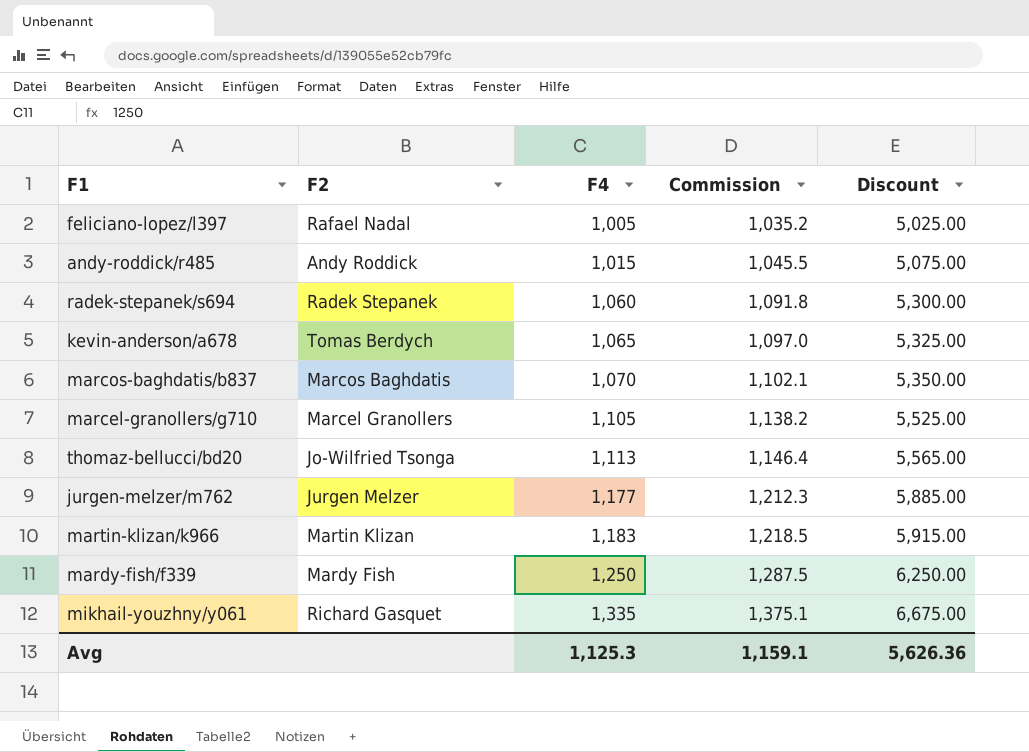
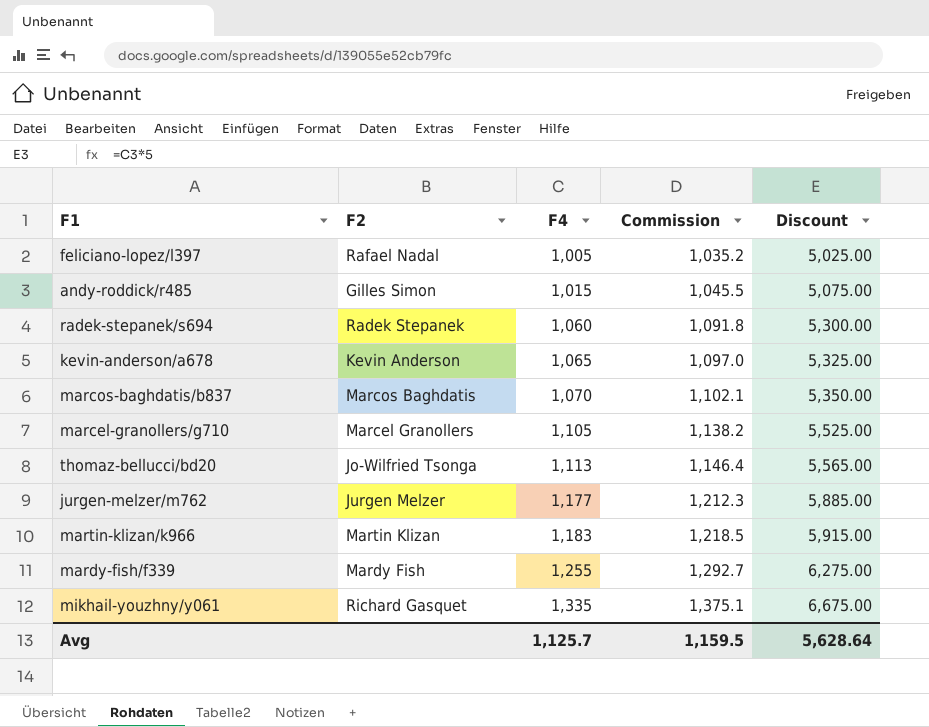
andy-roddick/r485 | F2: Andy Roddick -> Gilles Simon
kevin-anderson/a678 | F2: Tomas Berdych -> Kevin Anderson
mardy-fish/f339 | F4: 1,250 -> 1,255
mardy-fish/f339 | Commission: 1,287.5 -> 1,292.7
mardy-fish/f339 | Discount: 6,250.00 -> 6,275.00
Avg | F4: 1,125.3 -> 1,125.7
Avg | Commission: 1,159.1 -> 1,159.5
Avg | Discount: 5,626.36 -> 5,628.64

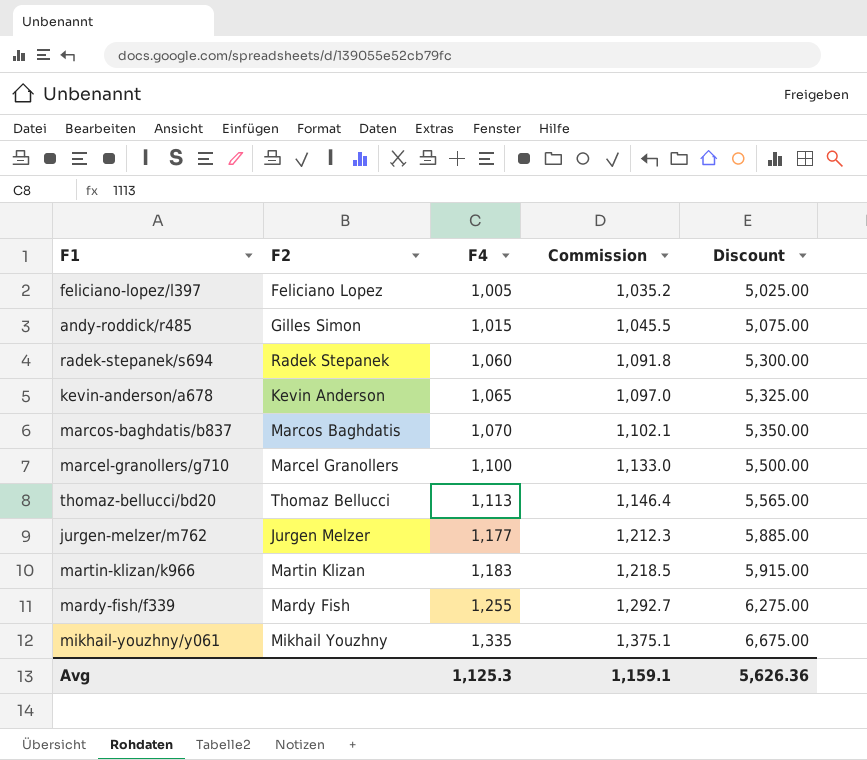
feliciano-lopez/l397 | F2: Rafael Nadal -> Feliciano Lopez
marcel-granollers/g710 | F4: 1,105 -> 1,100
marcel-granollers/g710 | Commission: 1,138.2 -> 1,133.0
marcel-granollers/g710 | Discount: 5,525.00 -> 5,500.00
thomaz-bellucci/bd20 | F2: Jo-Wilfried Tsonga -> Thomaz Bellucci
mikhail-youzhny/y061 | F2: Richard Gasquet -> Mikhail Youzhny
Avg | F4: 1,125.7 -> 1,125.3
Avg | Commission: 1,159.5 -> 1,159.1
Avg | Discount: 5,628.64 -> 5,626.36

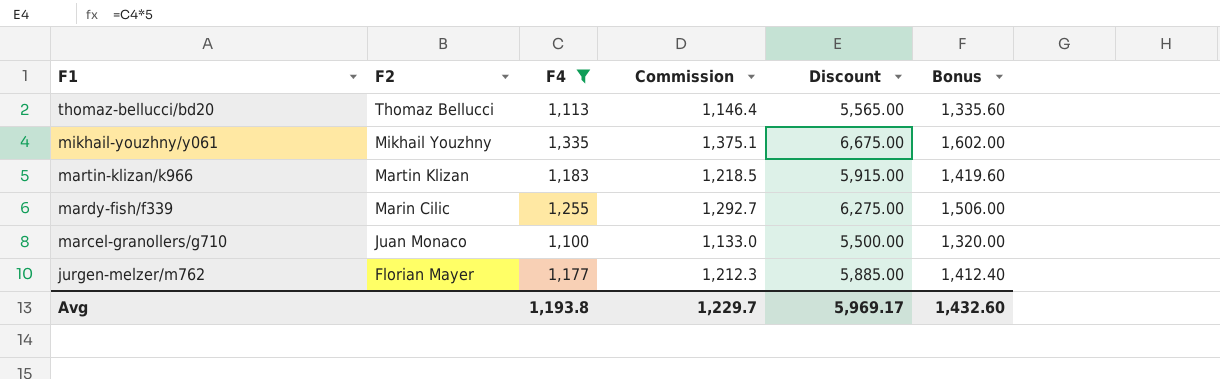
filter: none -> F4 >= 1,100
row order: F4 ascending -> F1 descending
column Bonus | formula: none -> [F4] * 1.2
mardy-fish/f339 | F2: Mardy Fish -> Marin Cilic
marcel-granollers/g710 | F2: Marcel Granollers -> Juan Monaco
jurgen-melzer/m762 | F2: Jurgen Melzer -> Florian Mayer
Avg | F4: 1,125.3 -> 1,193.8
Avg | Commission: 1,159.1 -> 1,229.7
Avg | Discount: 5,626.36 -> 5,969.17

